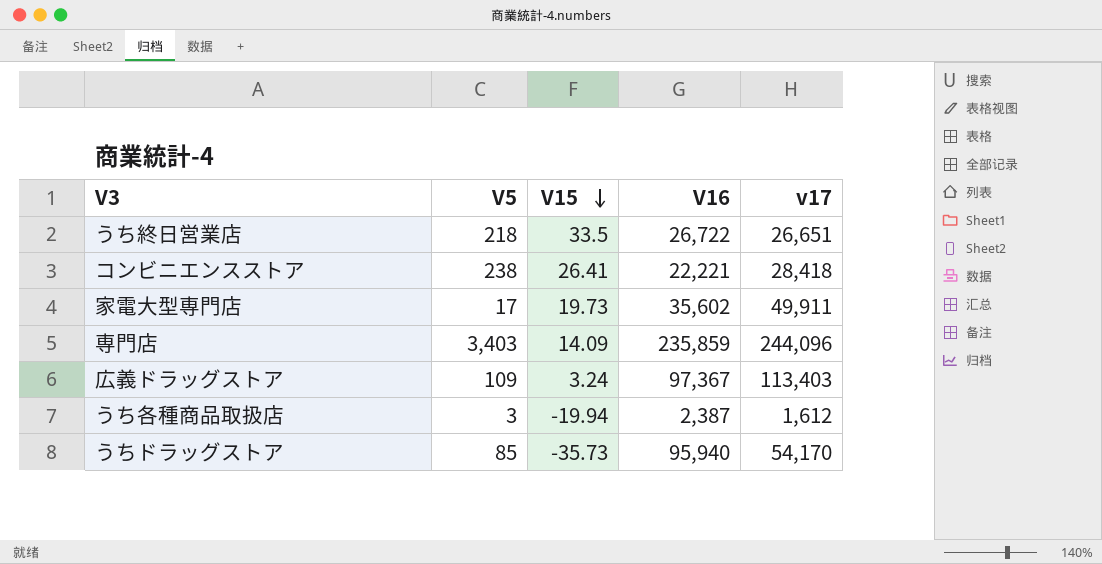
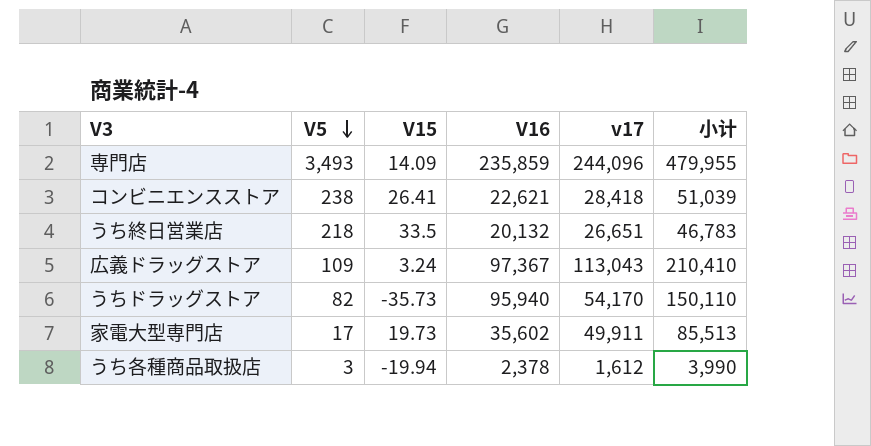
row order: V15 descending -> V5 descending
column 小计 | formula: none -> [V16] + [v17]
専門店 | V5: 3,403 -> 3,493
コンビニエンスストア | V16: 22,221 -> 22,621
うち終日営業店 | V16: 26,722 -> 20,132
広義ドラッグストア | v17: 113,403 -> 113,043
うちドラッグストア | V5: 85 -> 82
うち各種商品取扱店 | V16: 2,387 -> 2,378

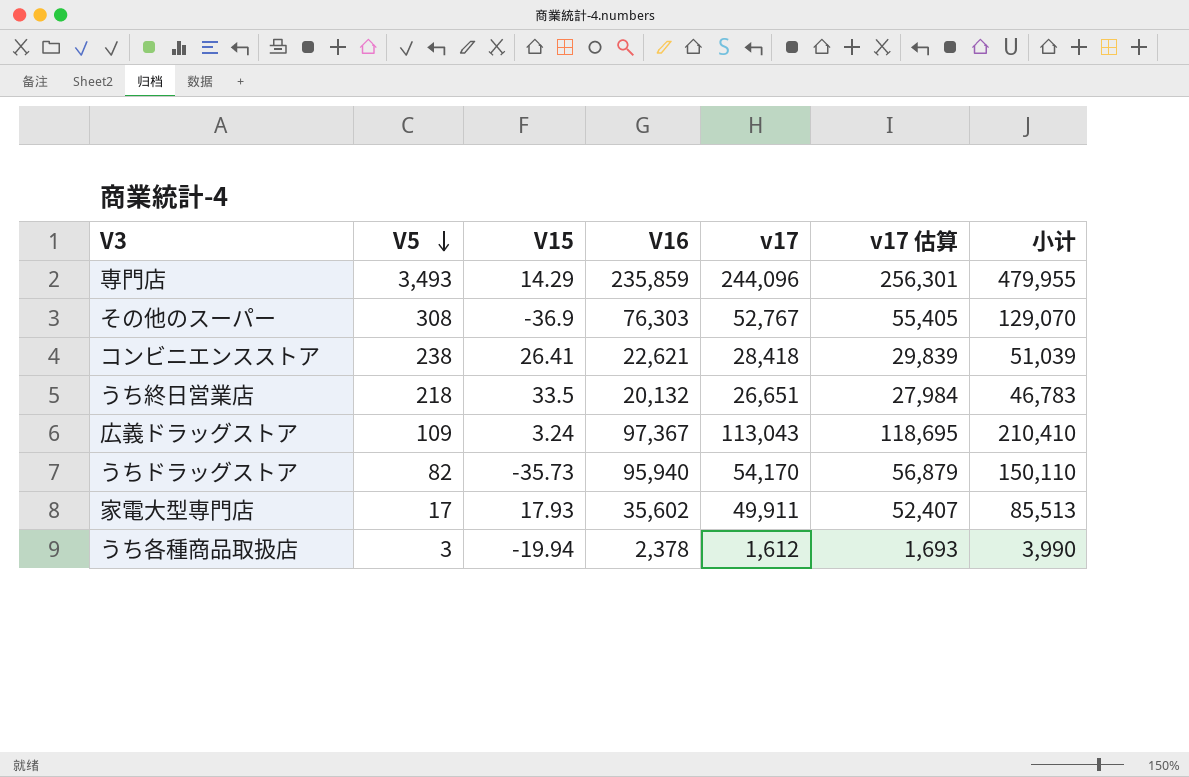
column v17 估算 | formula: none -> [v17] * 1.05
専門店 | V15: 14.09 -> 14.29
row その他のスーパー: none -> 308 | -36.9 | 76,303 | 52,767 | 55,405 | 129,070
家電大型専門店 | V15: 19.73 -> 17.93

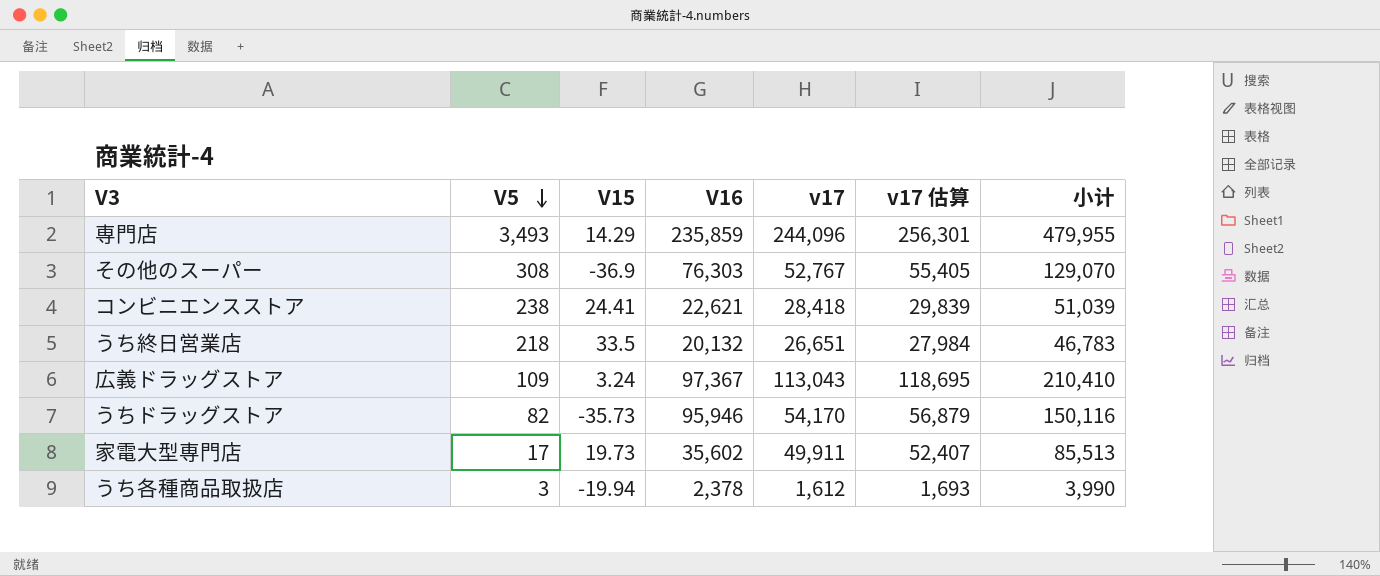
コンビニエンスストア | V15: 26.41 -> 24.41
うちドラッグストア | V16: 95,940 -> 95,946
うちドラッグストア | 小计: 150,110 -> 150,116
家電大型専門店 | V15: 17.93 -> 19.73

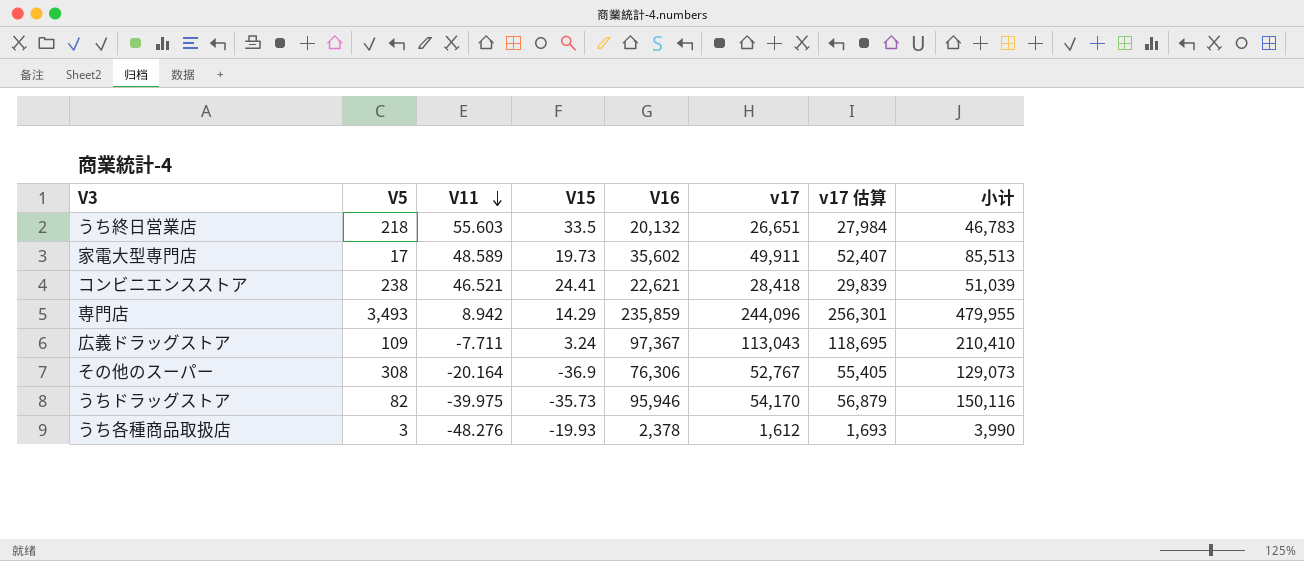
row order: V5 descending -> V11 descending
column V11 | position: none -> 3
その他のスーパー | V16: 76,303 -> 76,306
その他のスーパー | 小计: 129,070 -> 129,073
うち各種商品取扱店 | V15: -19.94 -> -19.93

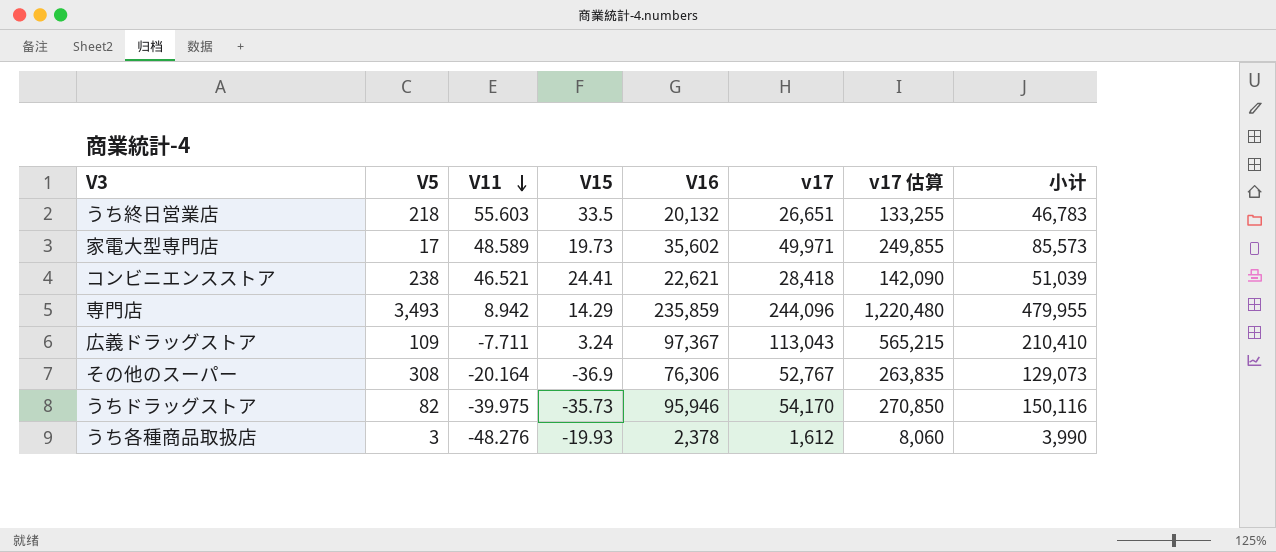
column v17 估算 | formula: [v17] * 1.05 -> [v17] * 5
家電大型専門店 | v17: 49,911 -> 49,971
家電大型専門店 | 小计: 85,513 -> 85,573

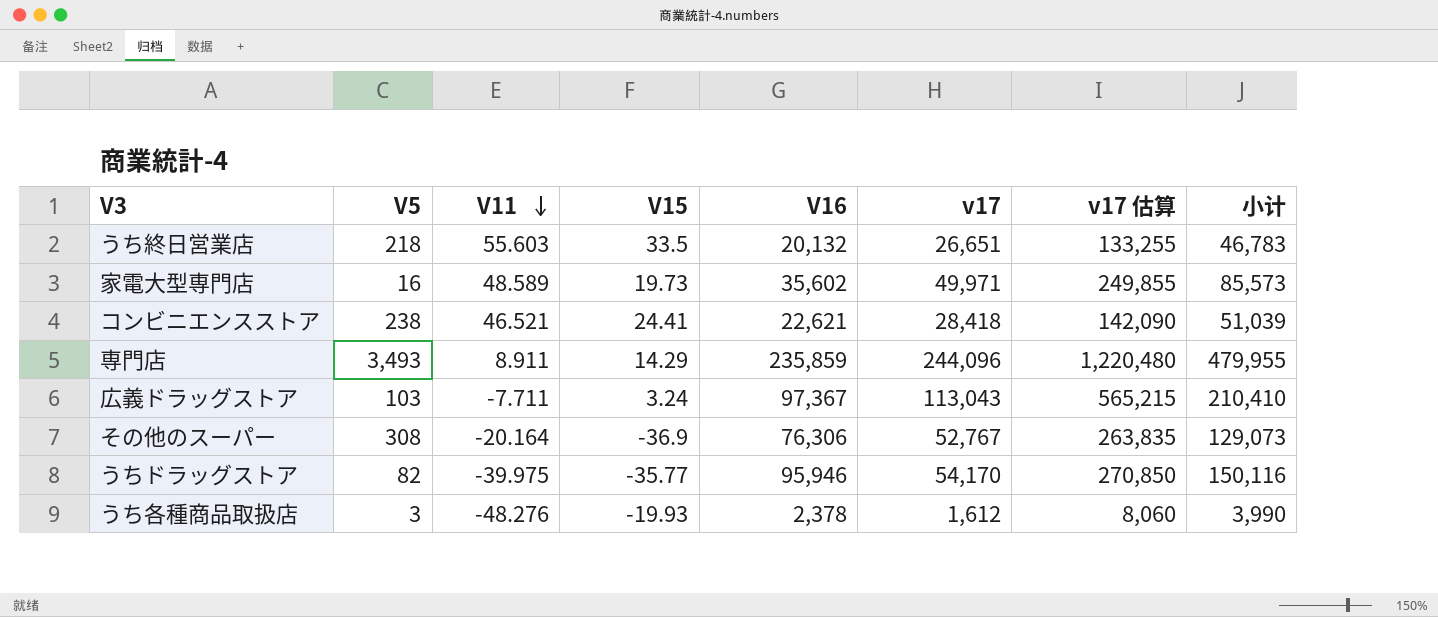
家電大型専門店 | V5: 17 -> 16
専門店 | V11: 8.942 -> 8.911
広義ドラッグストア | V5: 109 -> 103
うちドラッグストア | V15: -35.73 -> -35.77

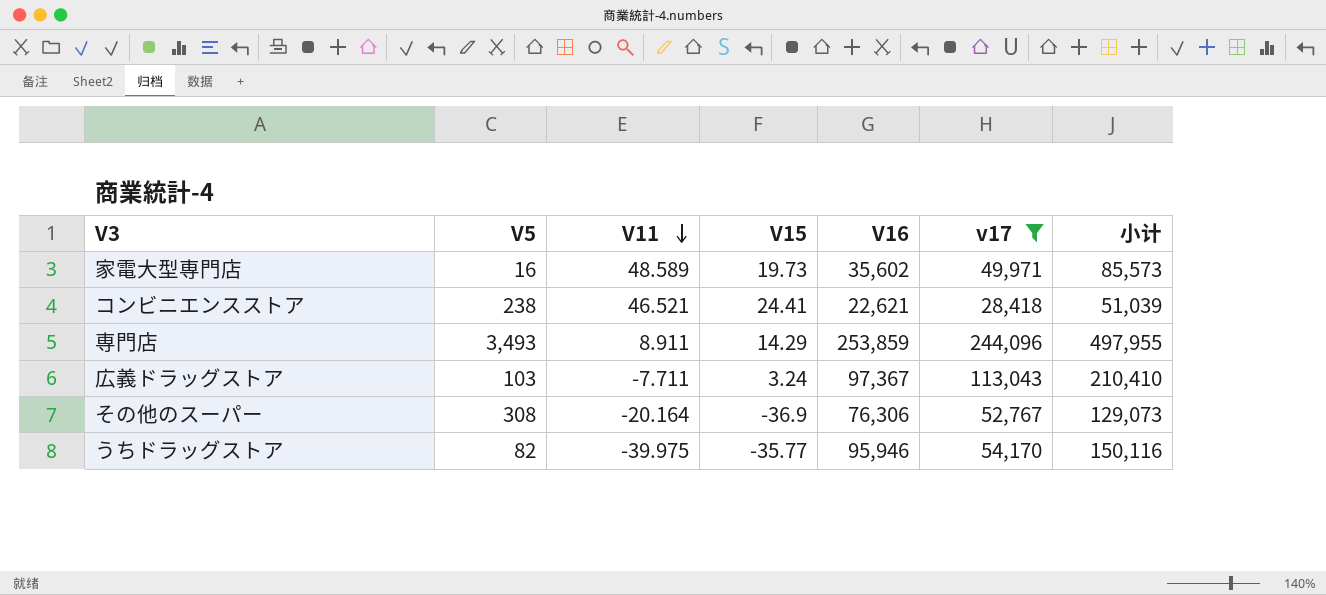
filter: none -> v17 >= 28,418
column v17 估算 | formula: [v17] * 5 -> none
専門店 | V16: 235,859 -> 253,859
専門店 | 小计: 479,955 -> 497,955

